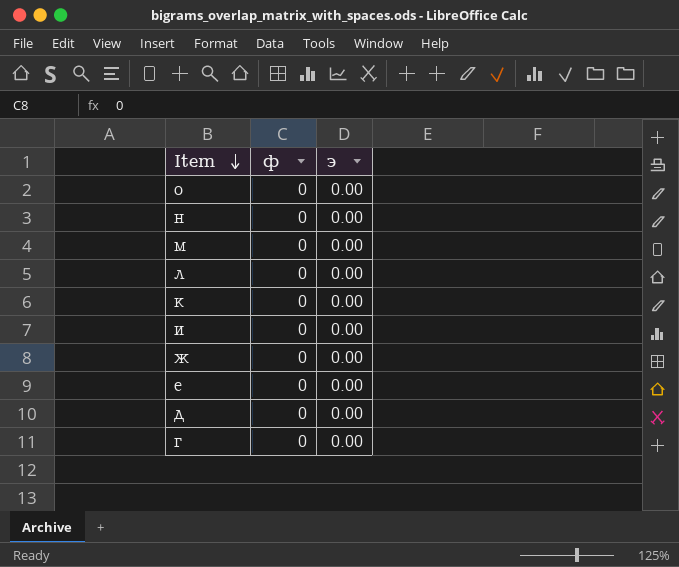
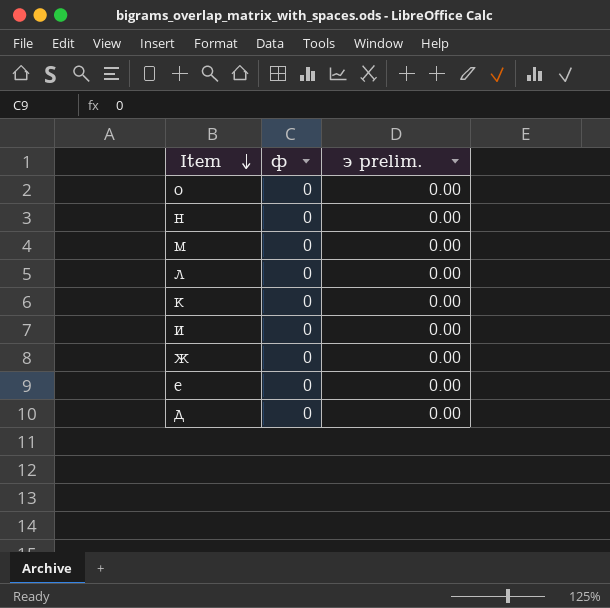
column name: э -> э prelim.
row г: 0 | 0.00 -> none

